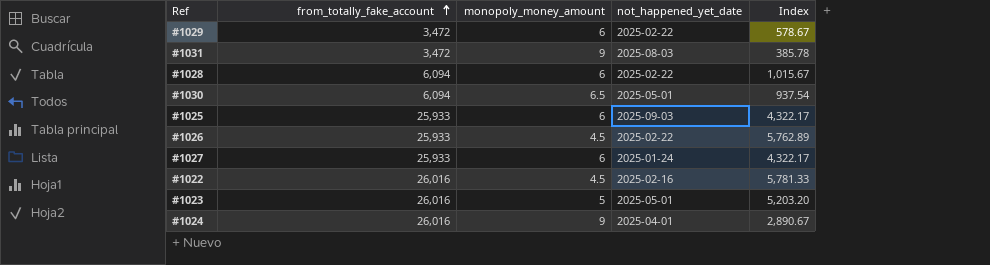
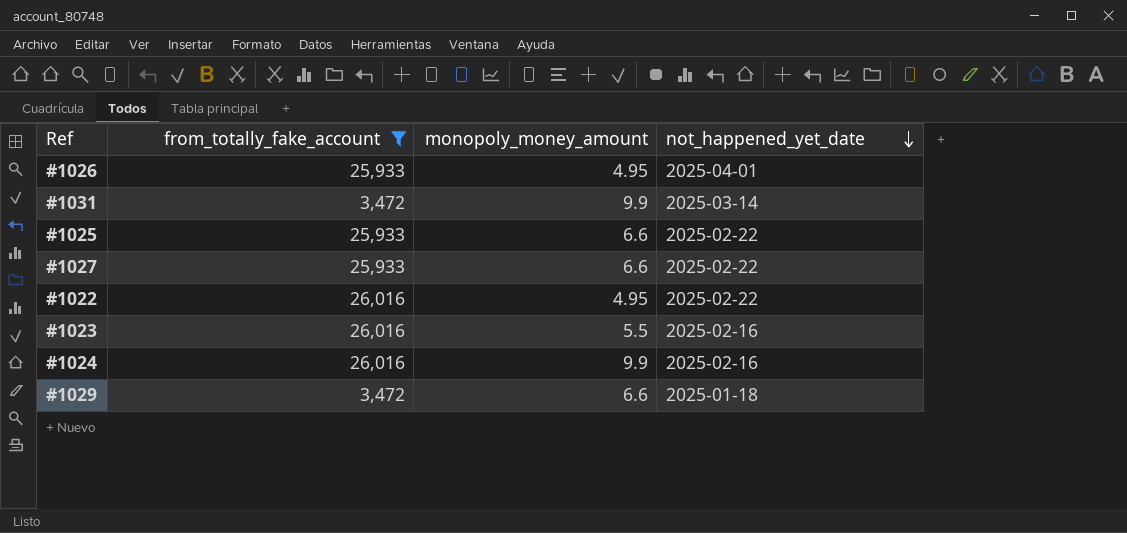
filter: none -> from_totally_fake_account != 6,094
row order: from_totally_fake_account ascending -> not_happened_yet_date descending
column Index | formula: [from_totally_fake_account] / [monopoly_money_amount] -> none
#1026 | monopoly_money_amount: 4.5 -> 4.95
#1026 | not_happened_yet_date: 2025-02-22 -> 2025-04-01
#1031 | monopoly_money_amount: 9 -> 9.9
#1031 | not_happened_yet_date: 2025-08-03 -> 2025-03-14
#1025 | monopoly_money_amount: 6 -> 6.6
#1025 | not_happened_yet_date: 2025-09-03 -> 2025-02-22
#1027 | monopoly_money_amount: 6 -> 6.6
#1027 | not_happened_yet_date: 2025-01-24 -> 2025-02-22
#1022 | monopoly_money_amount: 4.5 -> 4.95
#1022 | not_happened_yet_date: 2025-02-16 -> 2025-02-22
#1023 | monopoly_money_amount: 5 -> 5.5
#1023 | not_happened_yet_date: 2025-05-01 -> 2025-02-16
#1024 | monopoly_money_amount: 9 -> 9.9
#1024 | not_happened_yet_date: 2025-04-01 -> 2025-02-16
#1029 | monopoly_money_amount: 6 -> 6.6
#1029 | not_happened_yet_date: 2025-02-22 -> 2025-01-18

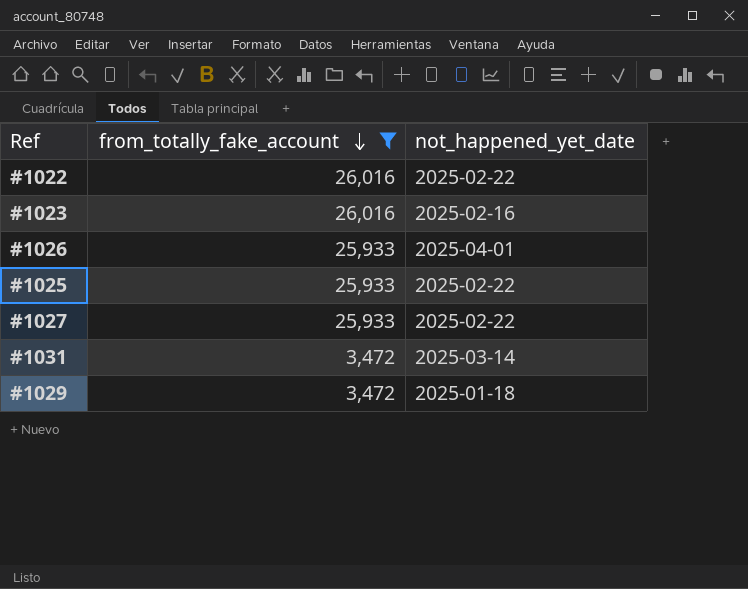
row order: not_happened_yet_date descending -> from_totally_fake_account descending
column monopoly_money_amount | position: 3 -> none
row #1024: 26,016 | 9.9 | 2025-02-16 -> none

